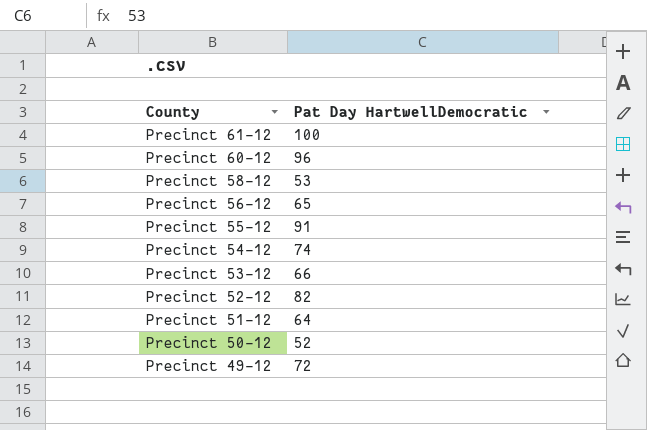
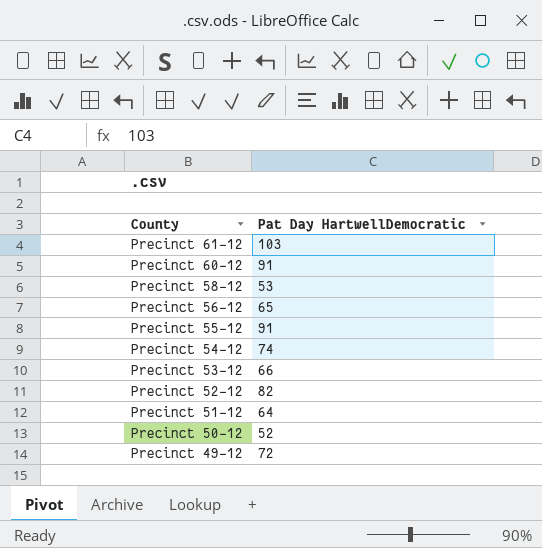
Precinct 61-12 | Pat Day HartwellDemocratic: 100 -> 103
Precinct 60-12 | Pat Day HartwellDemocratic: 96 -> 91

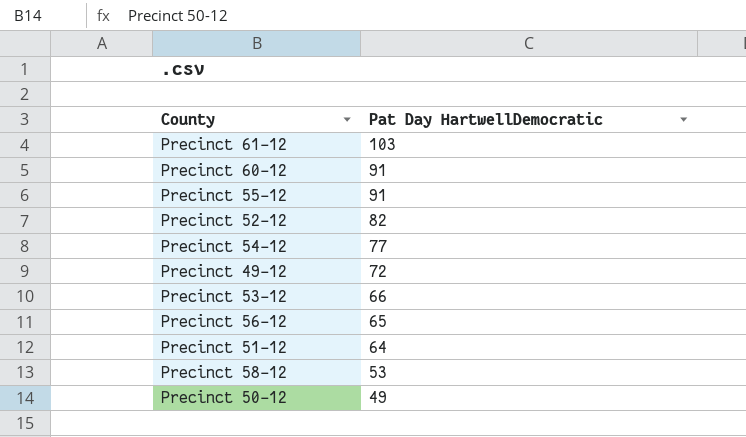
row order: County descending -> Pat Day HartwellDemocratic descending
Precinct 54-12 | Pat Day HartwellDemocratic: 74 -> 77
Precinct 50-12 | Pat Day HartwellDemocratic: 52 -> 49

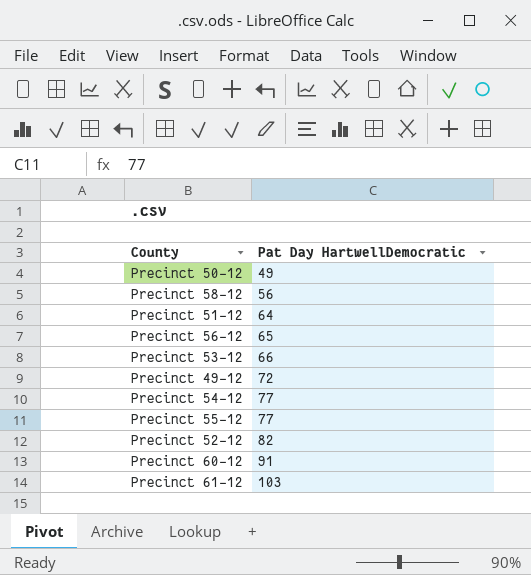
row order: Pat Day HartwellDemocratic descending -> Pat Day HartwellDemocratic ascending
Precinct 58-12 | Pat Day HartwellDemocratic: 53 -> 56
Precinct 55-12 | Pat Day HartwellDemocratic: 91 -> 77

